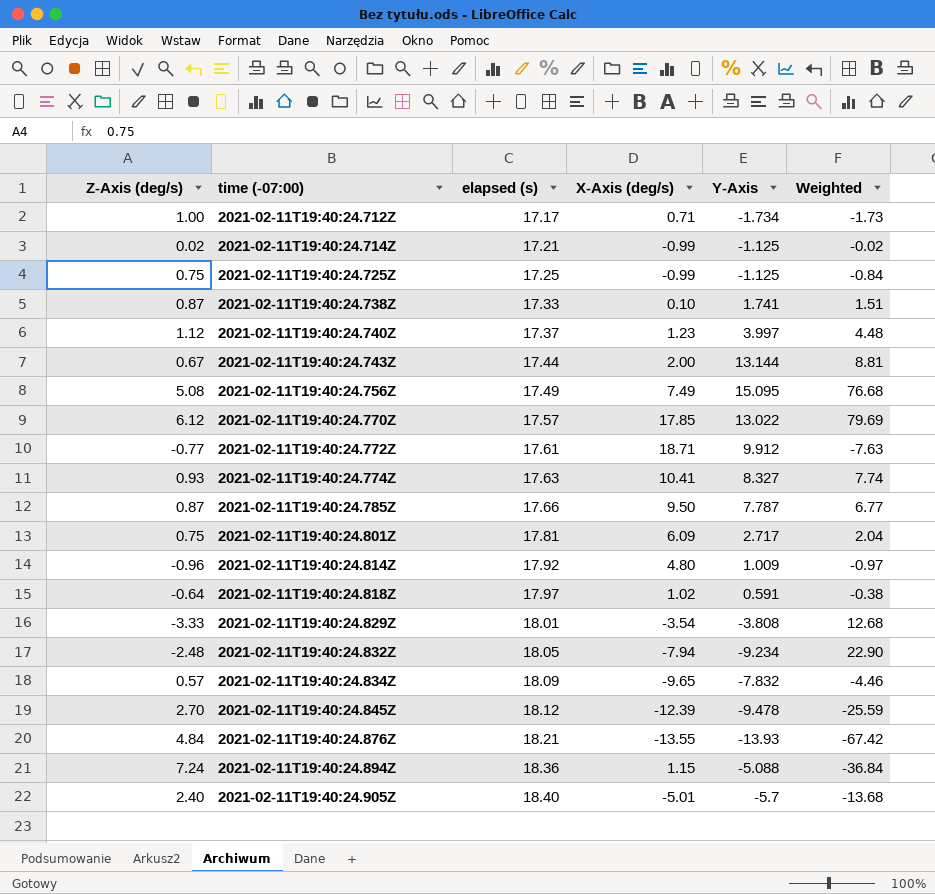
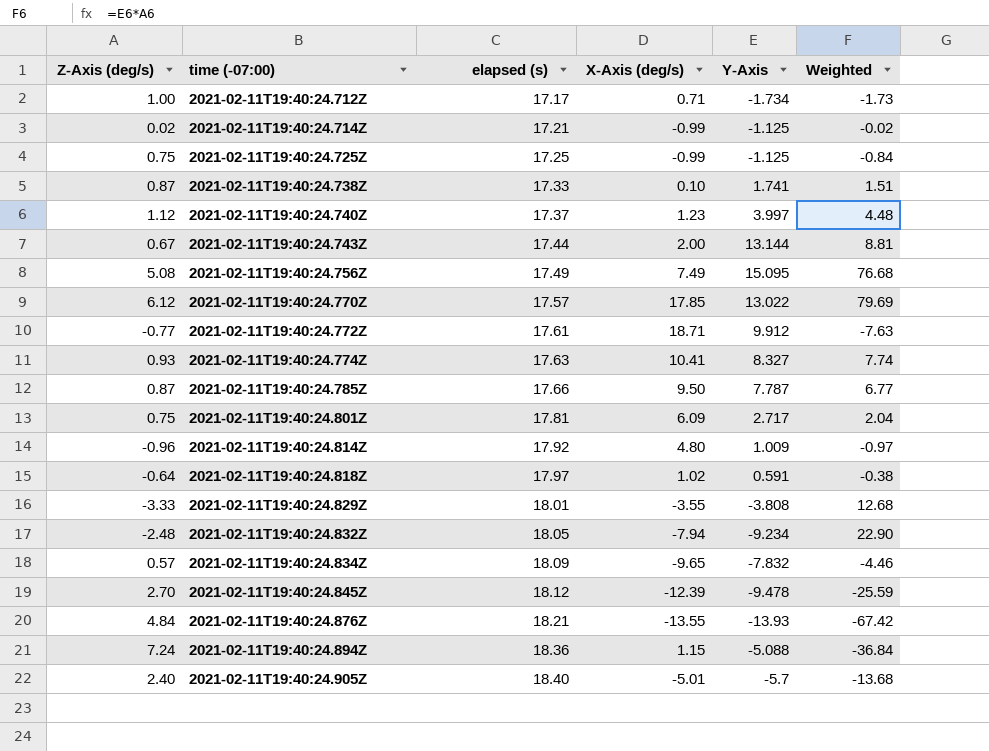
2021-02-11T19:40:24.829Z | X-Axis (deg/s): -3.54 -> -3.55

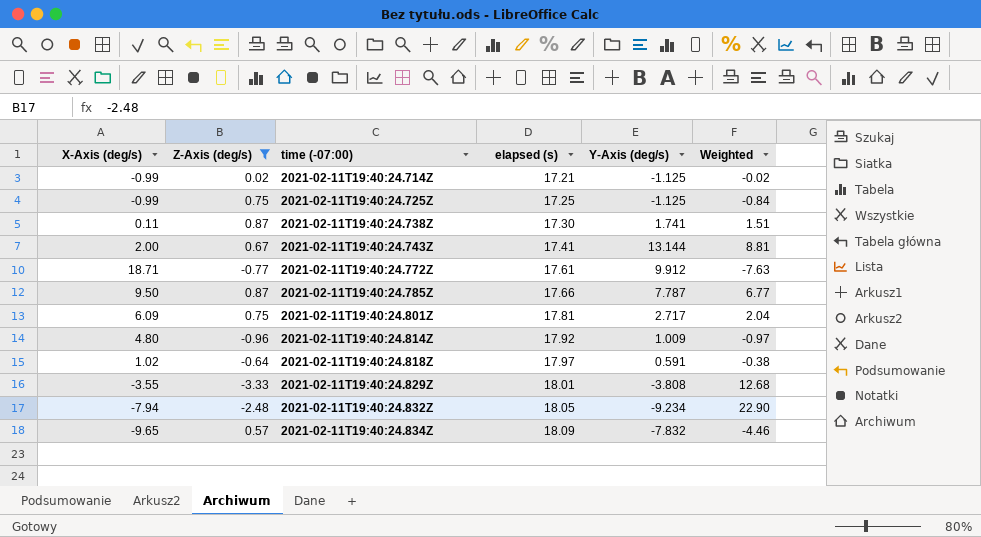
filter: none -> Z-Axis (deg/s) <= 0.87
column X-Axis (deg/s) | position: 4 -> 1
column name: Y-Axis -> Y-Axis (deg/s)
2021-02-11T19:40:24.738Z | X-Axis (deg/s): 0.10 -> 0.11
2021-02-11T19:40:24.738Z | elapsed (s): 17.33 -> 17.30
2021-02-11T19:40:24.743Z | elapsed (s): 17.44 -> 17.41

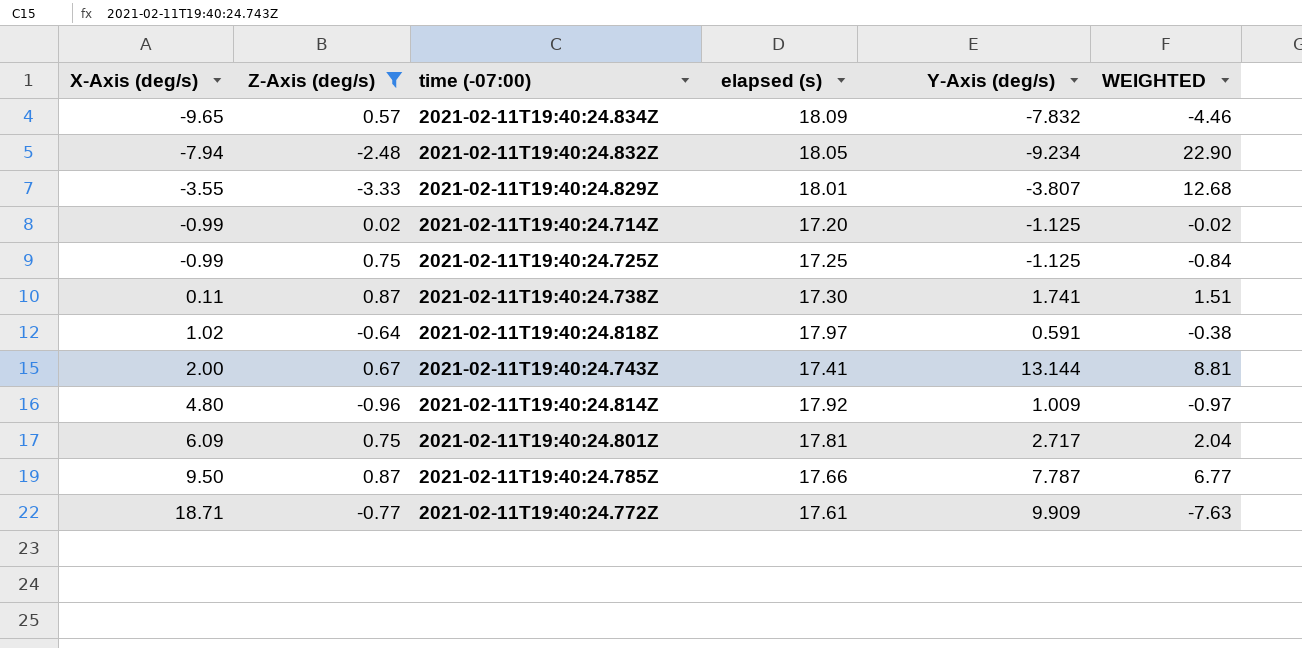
row order: time (-07:00) ascending -> X-Axis (deg/s) ascending
column name: Weighted -> WEIGHTED
2021-02-11T19:40:24.829Z | Y-Axis (deg/s): -3.808 -> -3.807
2021-02-11T19:40:24.714Z | elapsed (s): 17.21 -> 17.20
2021-02-11T19:40:24.772Z | Y-Axis (deg/s): 9.912 -> 9.909

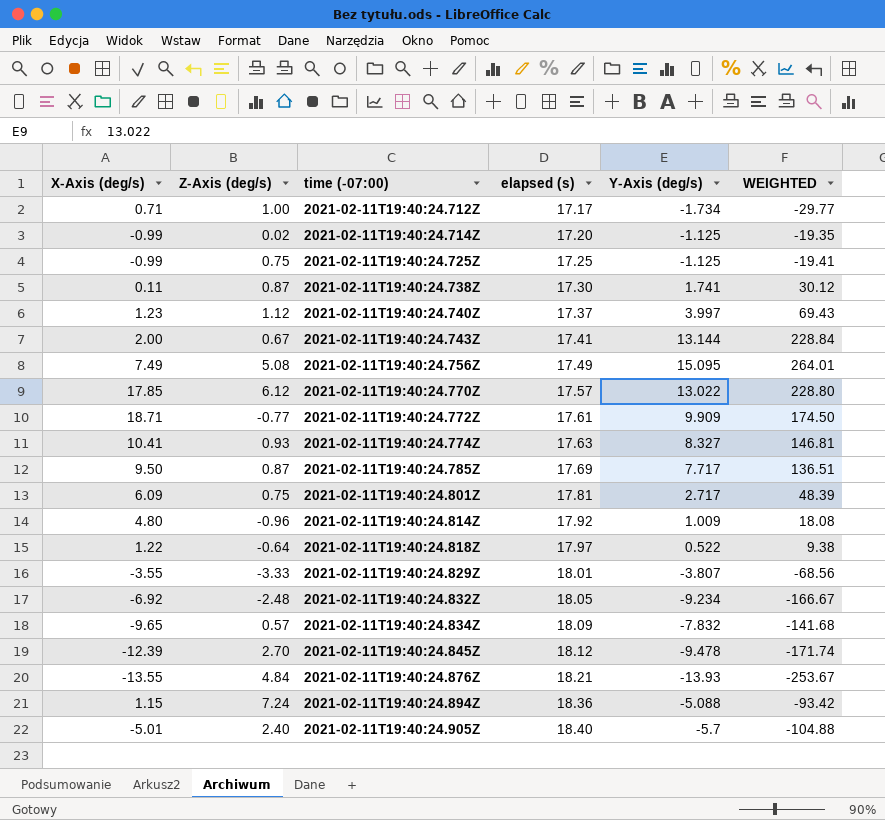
filter: Z-Axis (deg/s) <= 0.87 -> none
row order: X-Axis (deg/s) ascending -> time (-07:00) ascending
column WEIGHTED | formula: [Z-Axis (deg/s)] * [Y-Axis (deg/s)] -> [elapsed (s)] * [Y-Axis (deg/s)]
2021-02-11T19:40:24.785Z | elapsed (s): 17.66 -> 17.69
2021-02-11T19:40:24.785Z | Y-Axis (deg/s): 7.787 -> 7.717
2021-02-11T19:40:24.818Z | X-Axis (deg/s): 1.02 -> 1.22
2021-02-11T19:40:24.818Z | Y-Axis (deg/s): 0.591 -> 0.522
2021-02-11T19:40:24.832Z | X-Axis (deg/s): -7.94 -> -6.92

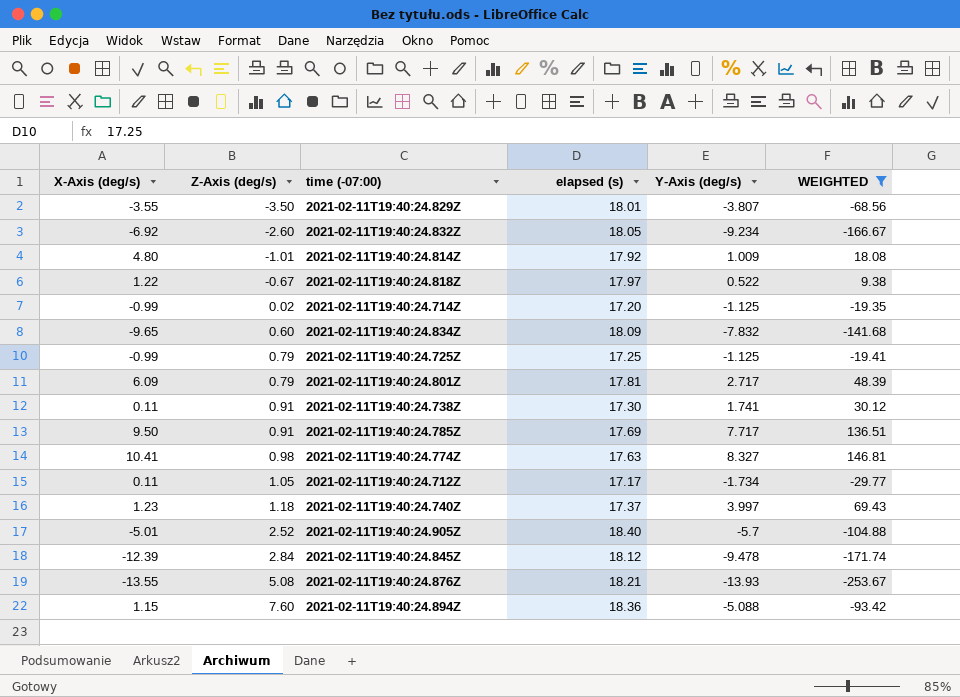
filter: none -> WEIGHTED <= 146.81
row order: time (-07:00) ascending -> Z-Axis (deg/s) ascending
2021-02-11T19:40:24.829Z | Z-Axis (deg/s): -3.33 -> -3.50
2021-02-11T19:40:24.832Z | Z-Axis (deg/s): -2.48 -> -2.60
2021-02-11T19:40:24.814Z | Z-Axis (deg/s): -0.96 -> -1.01
2021-02-11T19:40:24.818Z | Z-Axis (deg/s): -0.64 -> -0.67
2021-02-11T19:40:24.834Z | Z-Axis (deg/s): 0.57 -> 0.60
2021-02-11T19:40:24.725Z | Z-Axis (deg/s): 0.75 -> 0.79
2021-02-11T19:40:24.801Z | Z-Axis (deg/s): 0.75 -> 0.79
2021-02-11T19:40:24.738Z | Z-Axis (deg/s): 0.87 -> 0.91
2021-02-11T19:40:24.785Z | Z-Axis (deg/s): 0.87 -> 0.91
2021-02-11T19:40:24.774Z | Z-Axis (deg/s): 0.93 -> 0.98
2021-02-11T19:40:24.712Z | X-Axis (deg/s): 0.71 -> 0.11
2021-02-11T19:40:24.712Z | Z-Axis (deg/s): 1.00 -> 1.05
2021-02-11T19:40:24.740Z | Z-Axis (deg/s): 1.12 -> 1.18
2021-02-11T19:40:24.905Z | Z-Axis (deg/s): 2.40 -> 2.52
2021-02-11T19:40:24.845Z | Z-Axis (deg/s): 2.70 -> 2.84
2021-02-11T19:40:24.876Z | Z-Axis (deg/s): 4.84 -> 5.08
2021-02-11T19:40:24.894Z | Z-Axis (deg/s): 7.24 -> 7.60

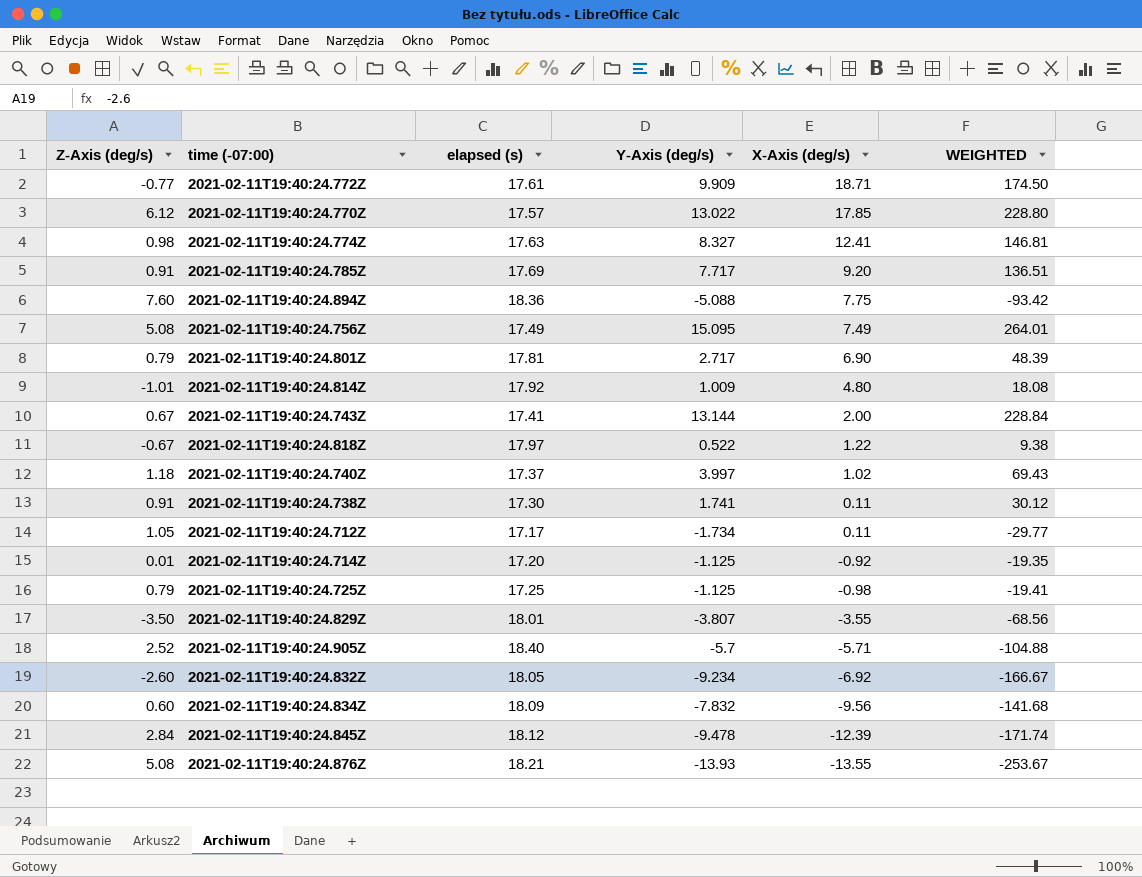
filter: WEIGHTED <= 146.81 -> none
row order: Z-Axis (deg/s) ascending -> X-Axis (deg/s) descending
column X-Axis (deg/s) | position: 1 -> 5
2021-02-11T19:40:24.774Z | X-Axis (deg/s): 10.41 -> 12.41
2021-02-11T19:40:24.785Z | X-Axis (deg/s): 9.50 -> 9.20
2021-02-11T19:40:24.894Z | X-Axis (deg/s): 1.15 -> 7.75
2021-02-11T19:40:24.801Z | X-Axis (deg/s): 6.09 -> 6.90
2021-02-11T19:40:24.740Z | X-Axis (deg/s): 1.23 -> 1.02
2021-02-11T19:40:24.714Z | Z-Axis (deg/s): 0.02 -> 0.01
2021-02-11T19:40:24.714Z | X-Axis (deg/s): -0.99 -> -0.92
2021-02-11T19:40:24.725Z | X-Axis (deg/s): -0.99 -> -0.98
2021-02-11T19:40:24.905Z | X-Axis (deg/s): -5.01 -> -5.71
2021-02-11T19:40:24.834Z | X-Axis (deg/s): -9.65 -> -9.56

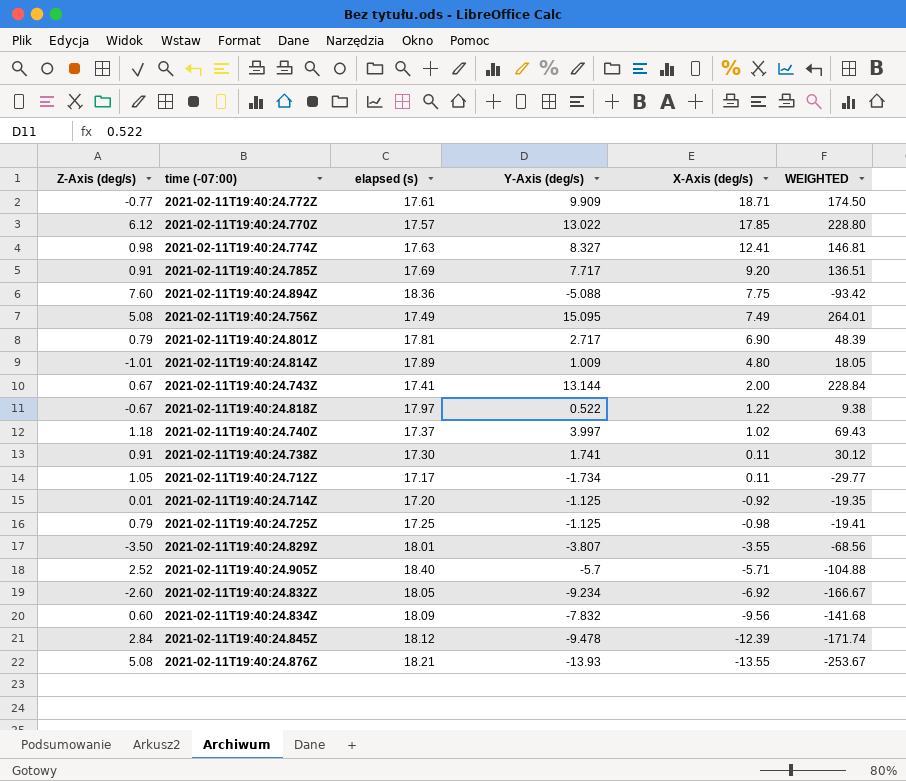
2021-02-11T19:40:24.814Z | elapsed (s): 17.92 -> 17.89
2021-02-11T19:40:24.814Z | WEIGHTED: 18.08 -> 18.05

